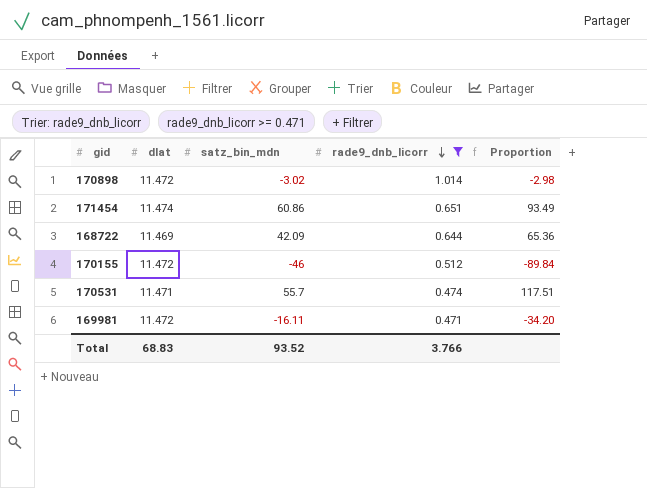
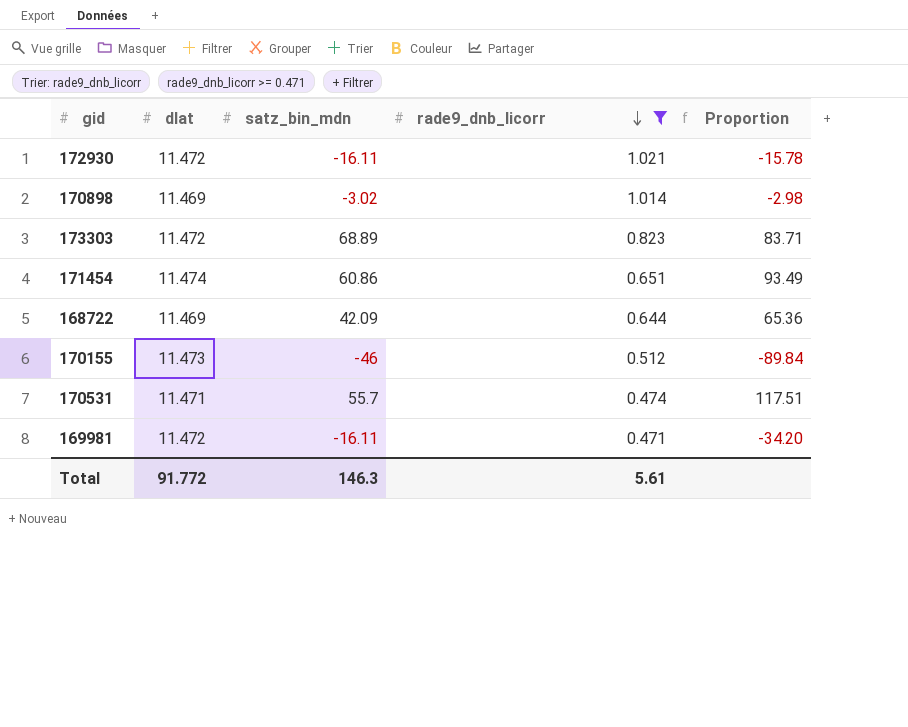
row 172930: none -> 11.472 | -16.11 | 1.021 | -15.78
170898 | dlat: 11.472 -> 11.469
row 173303: none -> 11.472 | 68.89 | 0.823 | 83.71
170155 | dlat: 11.472 -> 11.473
Total | dlat: 68.83 -> 91.772
Total | satz_bin_mdn: 93.52 -> 146.3
Total | rade9_dnb_licorr: 3.766 -> 5.61

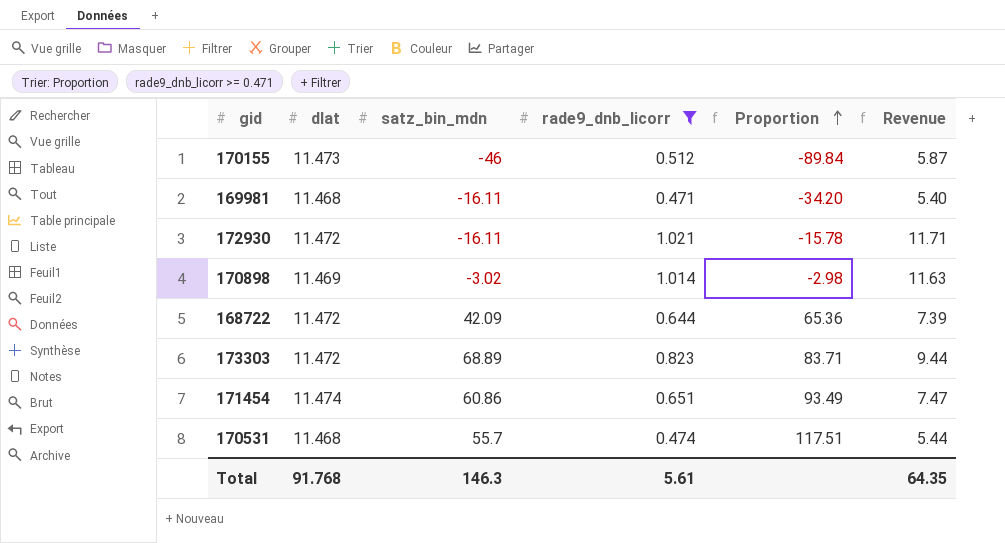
row order: rade9_dnb_licorr descending -> Proportion ascending
column Revenue | formula: none -> [dlat] * [rade9_dnb_licorr]
169981 | dlat: 11.472 -> 11.468
168722 | dlat: 11.469 -> 11.472
170531 | dlat: 11.471 -> 11.468
Total | dlat: 91.772 -> 91.768

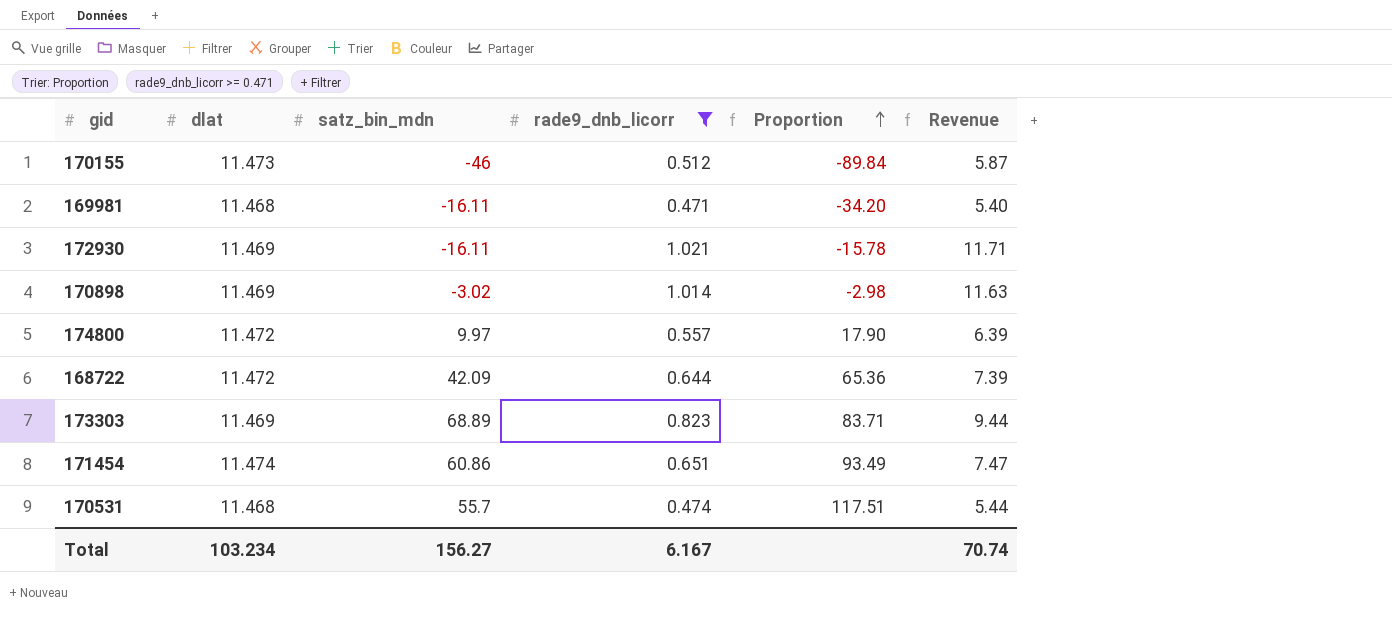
172930 | dlat: 11.472 -> 11.469
row 174800: none -> 11.472 | 9.97 | 0.557 | 17.90 | 6.39
173303 | dlat: 11.472 -> 11.469
Total | dlat: 91.768 -> 103.234
Total | satz_bin_mdn: 146.3 -> 156.27
Total | rade9_dnb_licorr: 5.61 -> 6.167
Total | Revenue: 64.35 -> 70.74

